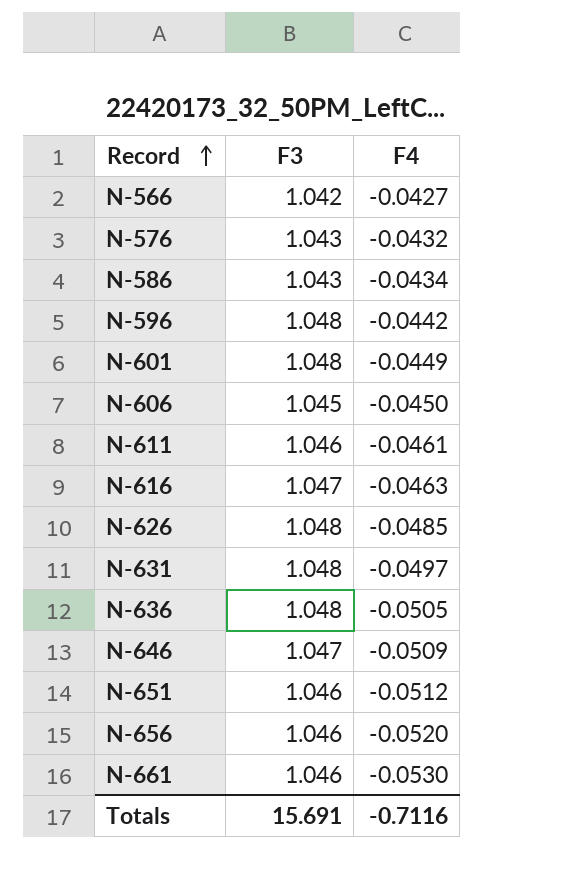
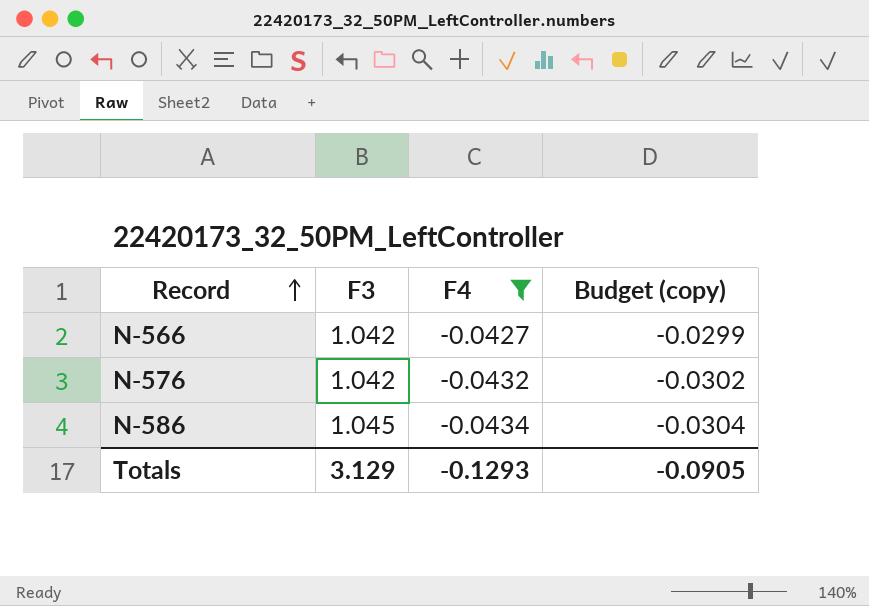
filter: none -> F4 >= -0.0434
column Budget (copy) | formula: none -> [F4] * 0.7
N-576 | F3: 1.043 -> 1.042
N-586 | F3: 1.043 -> 1.045
Totals | F3: 15.691 -> 3.129
Totals | F4: -0.7116 -> -0.1293

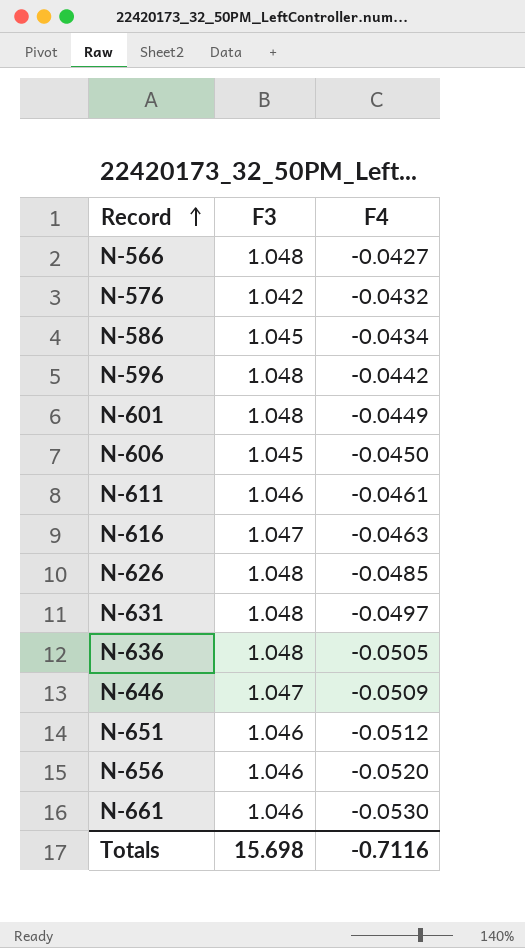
filter: F4 >= -0.0434 -> none
column Budget (copy) | formula: [F4] * 0.7 -> none
N-566 | F3: 1.042 -> 1.048
Totals | F3: 3.129 -> 15.698
Totals | F4: -0.1293 -> -0.7116

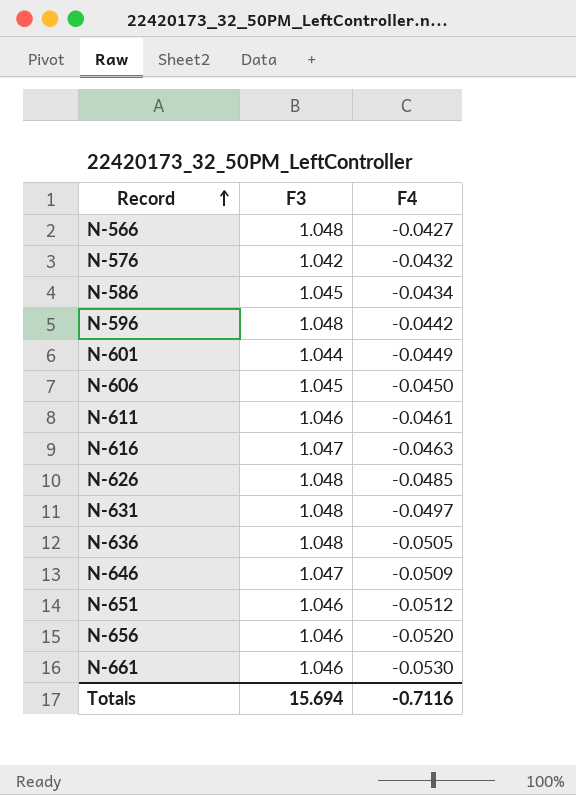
N-601 | F3: 1.048 -> 1.044
Totals | F3: 15.698 -> 15.694

